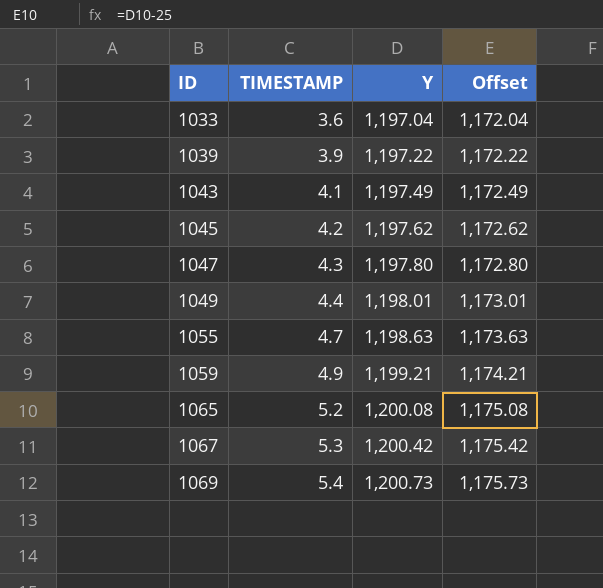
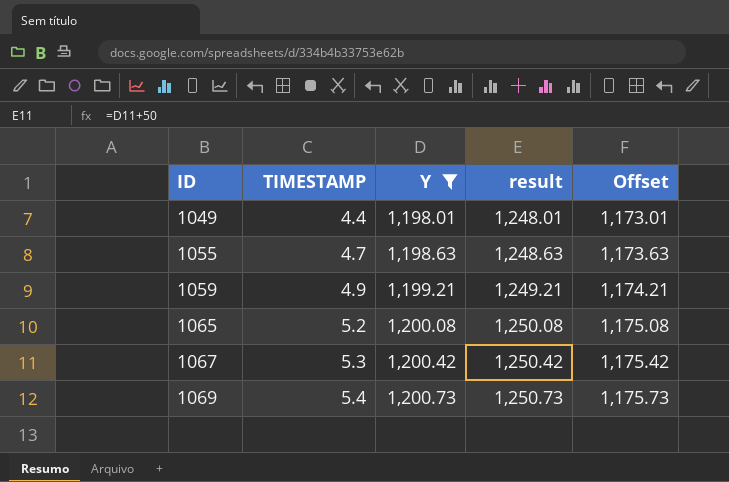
filter: none -> Y >= 1,198.01
column result | formula: none -> [Y] + 50

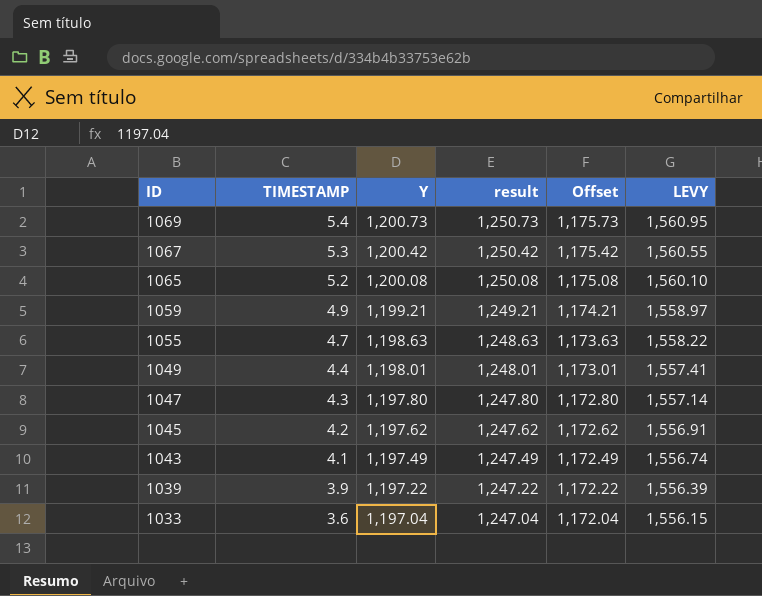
filter: Y >= 1,198.01 -> none
row order: ID ascending -> ID descending
column LEVY | formula: none -> [Y] * 1.3

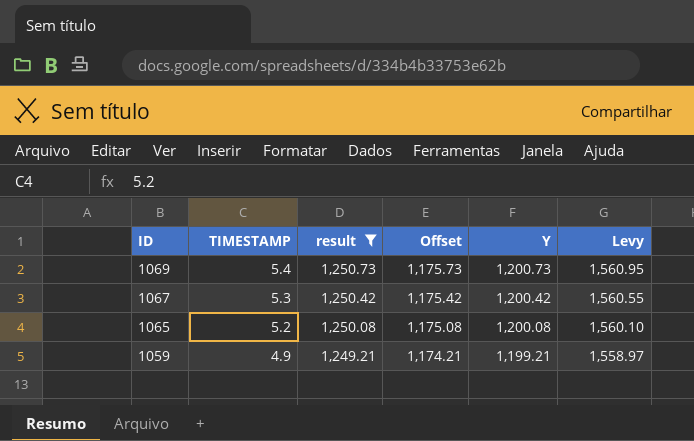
filter: none -> result >= 1,249.21
column Y | position: 3 -> 5
column name: LEVY -> Levy

